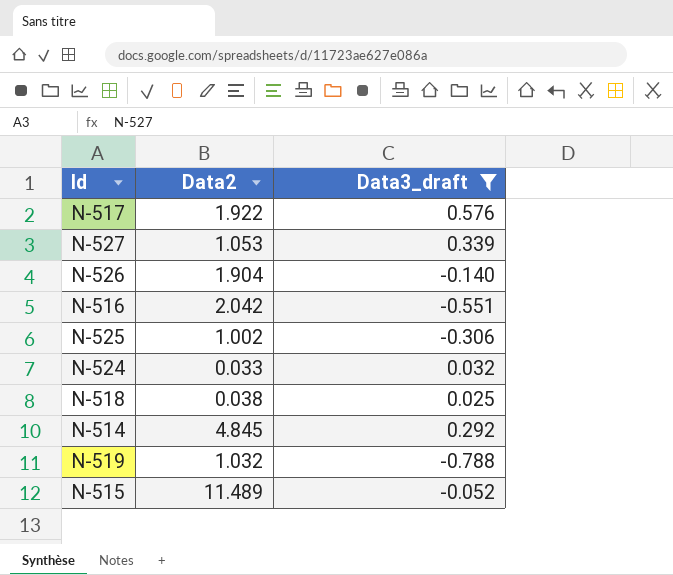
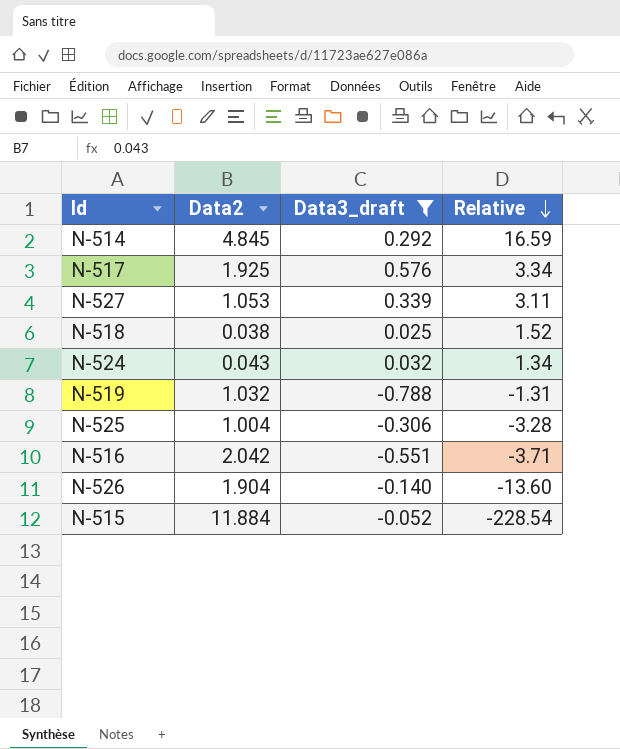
row order: none -> Relative descending
column Relative | formula: none -> [Data2] / [Data3_draft]
N-517 | Data2: 1.922 -> 1.925
N-524 | Data2: 0.033 -> 0.043
N-525 | Data2: 1.002 -> 1.004
N-515 | Data2: 11.489 -> 11.884

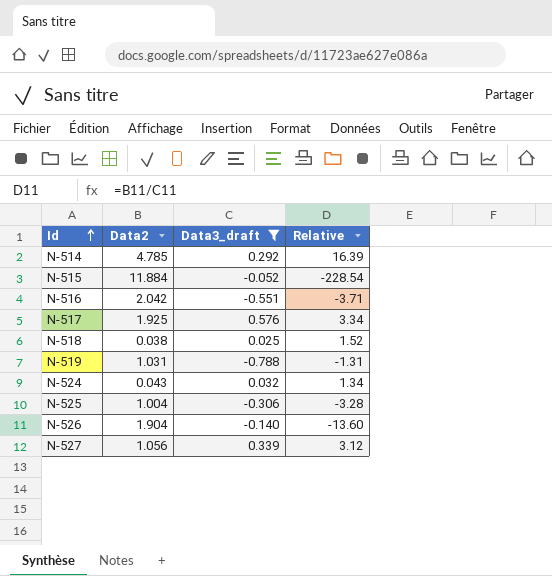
row order: Relative descending -> Id ascending
N-514 | Data2: 4.845 -> 4.785
N-514 | Relative: 16.59 -> 16.39
N-519 | Data2: 1.032 -> 1.031
N-527 | Data2: 1.053 -> 1.056
N-527 | Relative: 3.11 -> 3.12

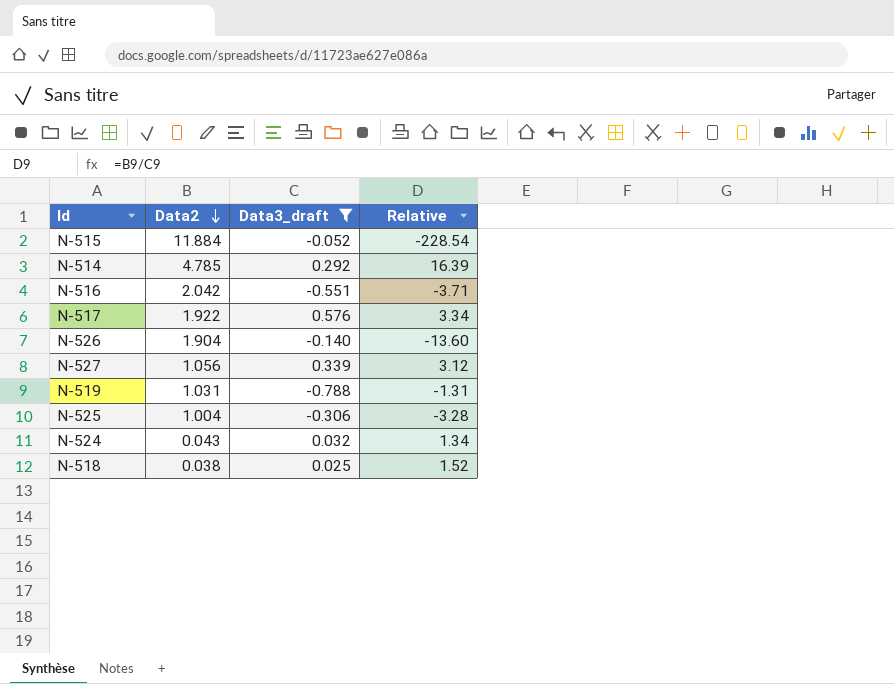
row order: Id ascending -> Data2 descending
N-517 | Data2: 1.925 -> 1.922

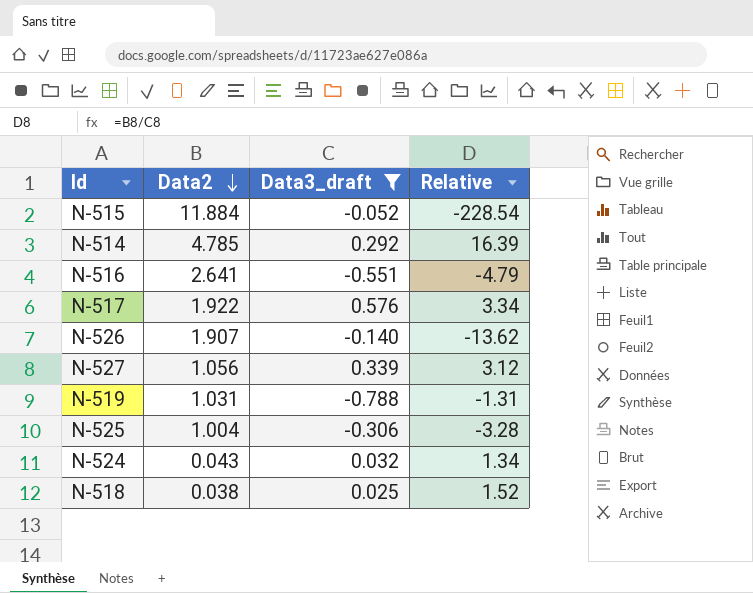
N-516 | Data2: 2.042 -> 2.641
N-516 | Relative: -3.71 -> -4.79
N-526 | Data2: 1.904 -> 1.907
N-526 | Relative: -13.60 -> -13.62

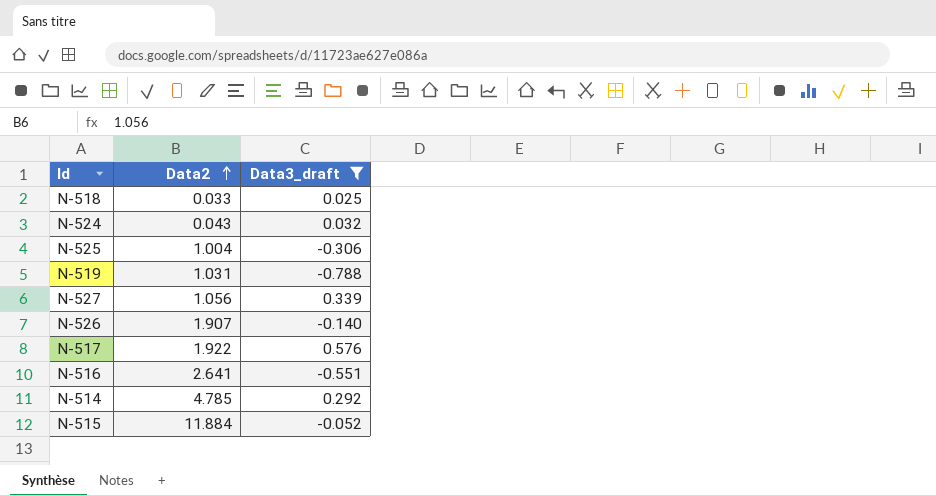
row order: Data2 descending -> Data2 ascending
column Relative | formula: [Data2] / [Data3_draft] -> none
N-518 | Data2: 0.038 -> 0.033

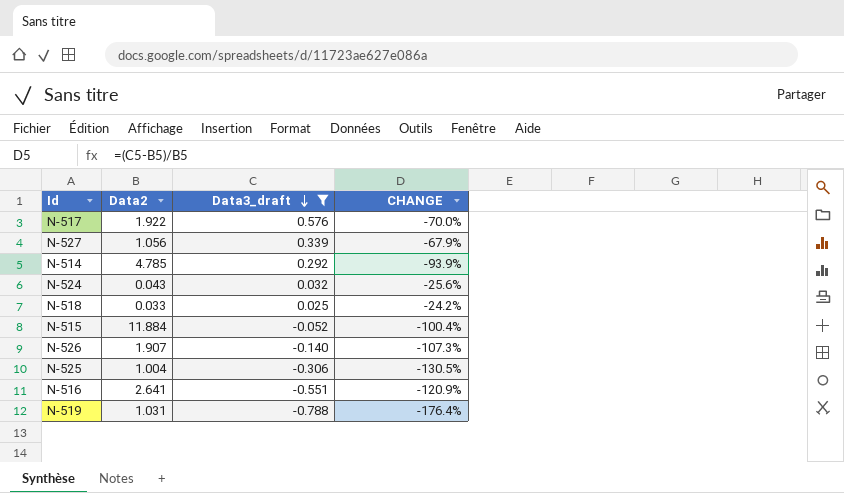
row order: Data2 ascending -> Data3_draft descending
column CHANGE | formula: none -> ([Data3_draft] - [Data2]) / [Data2]

